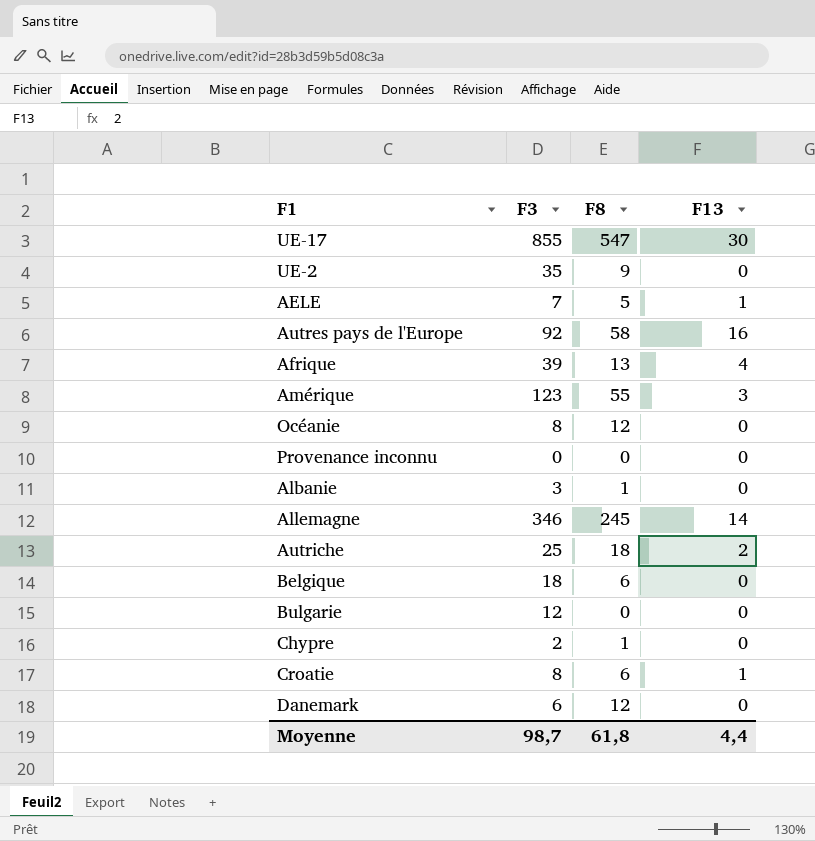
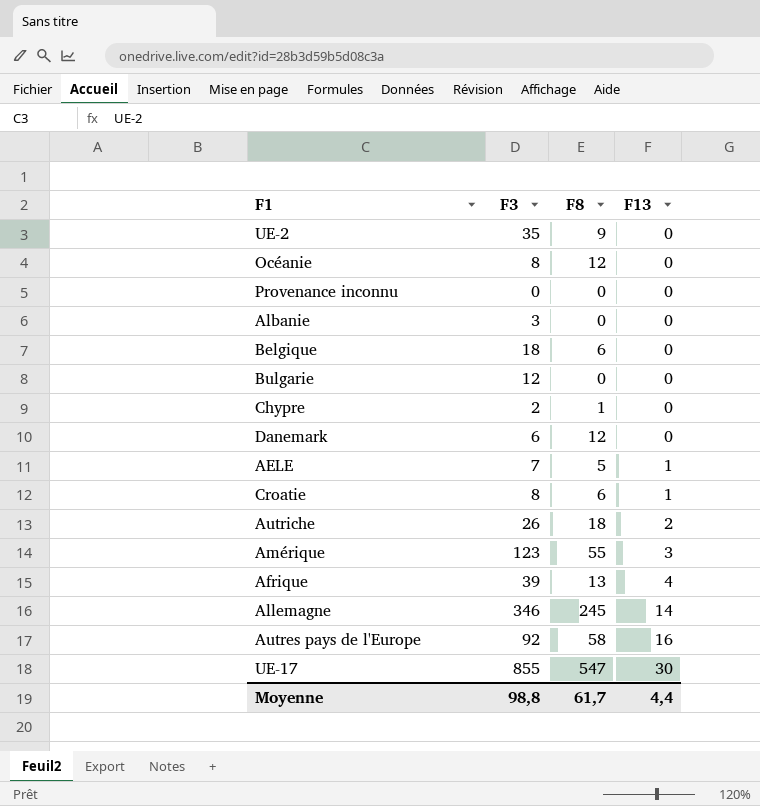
row order: none -> F13 ascending
Albanie | F8: 1 -> 0
Autriche | F3: 25 -> 26
Moyenne | F3: 98,7 -> 98,8
Moyenne | F8: 61,8 -> 61,7

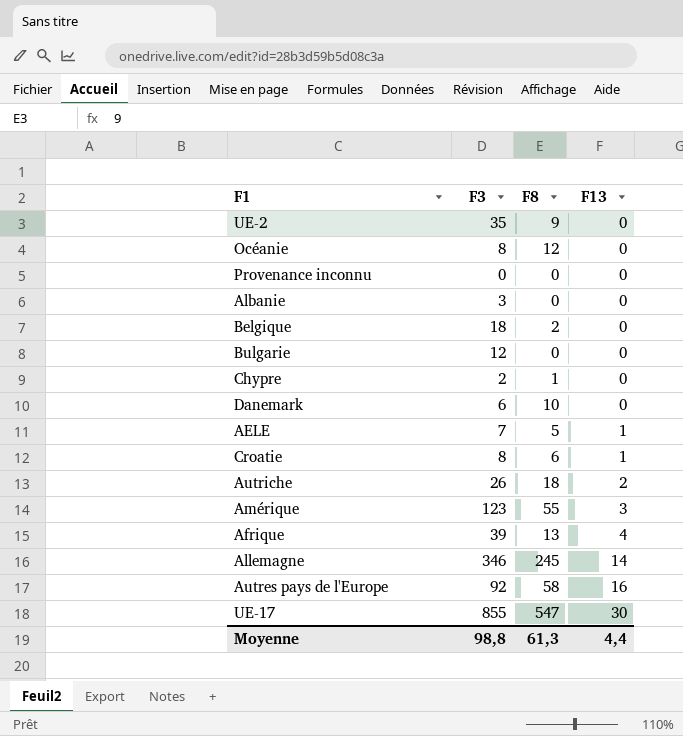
Belgique | F8: 6 -> 2
Danemark | F8: 12 -> 10
Moyenne | F8: 61,7 -> 61,3

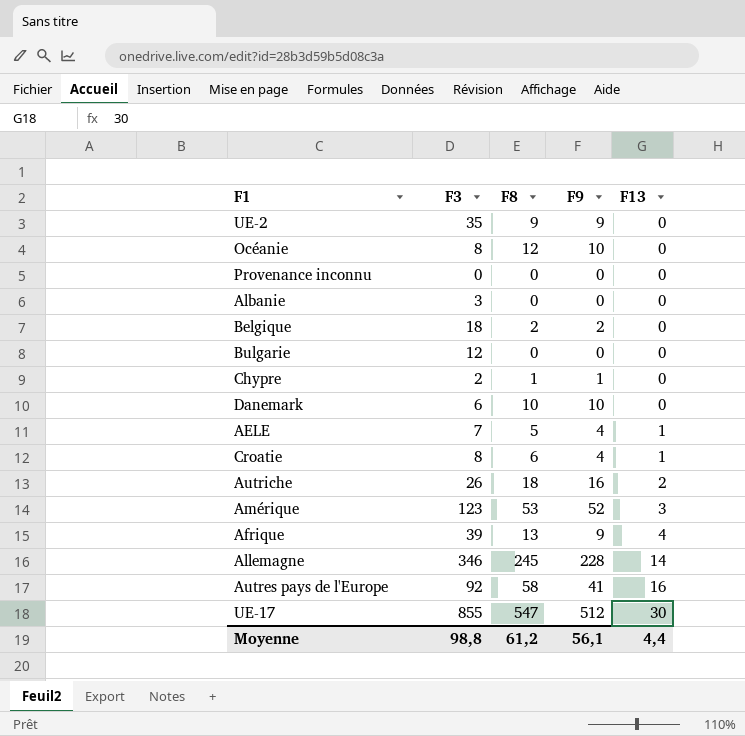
column F9 | position: none -> 4
Amérique | F8: 55 -> 53
Moyenne | F8: 61,3 -> 61,2

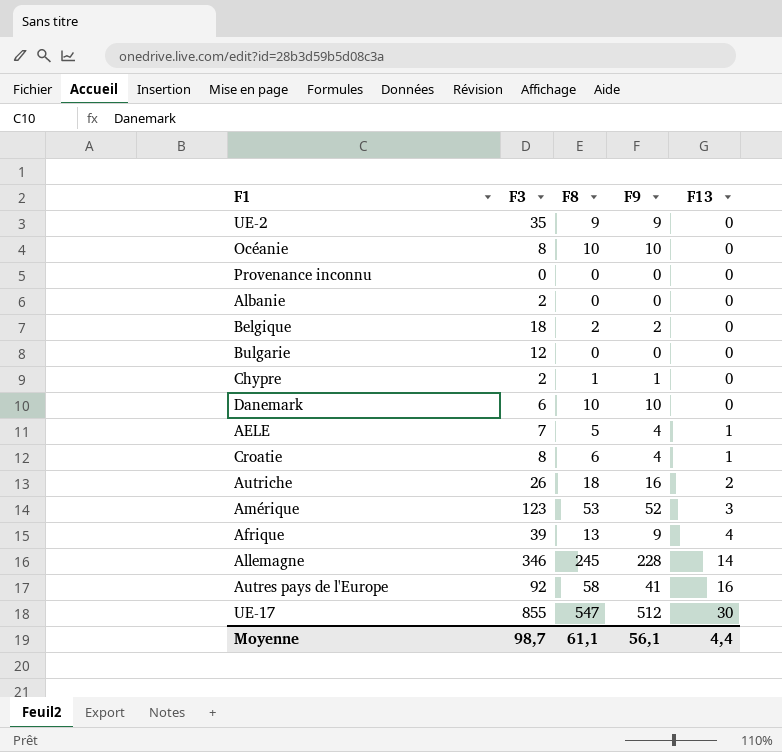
Océanie | F8: 12 -> 10
Albanie | F3: 3 -> 2
Moyenne | F3: 98,8 -> 98,7
Moyenne | F8: 61,2 -> 61,1

